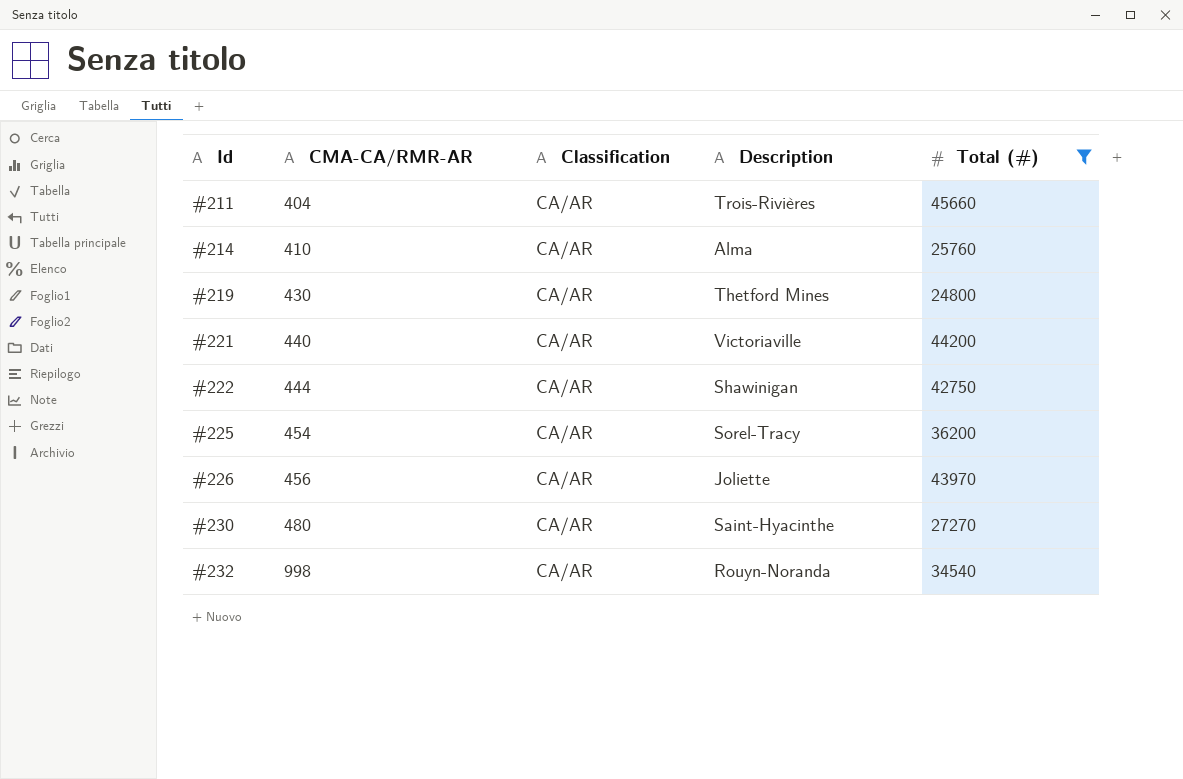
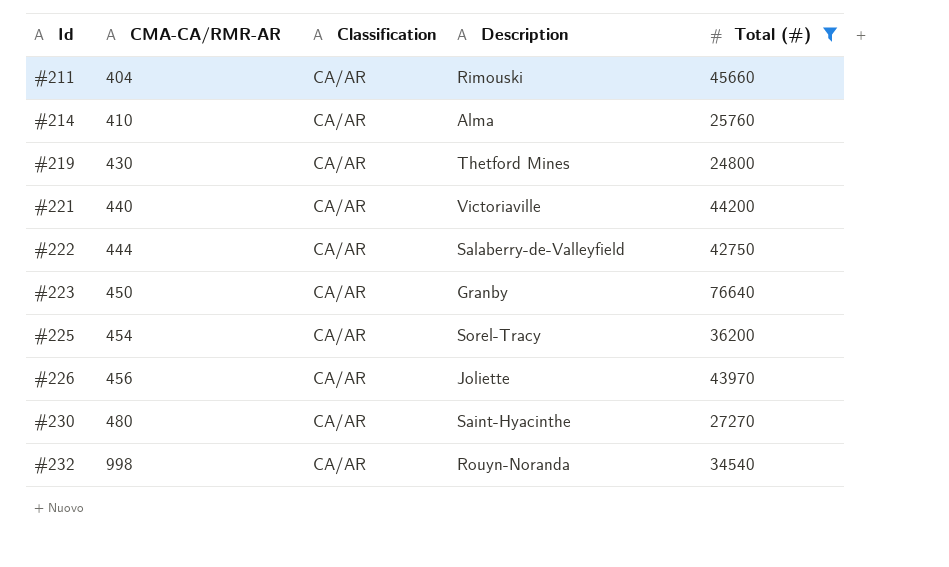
#211 | Description: Trois-Rivières -> Rimouski
#222 | Description: Shawinigan -> Salaberry-de-Valleyfield
row #223: none -> 450 | CA/AR | Granby | 76640

